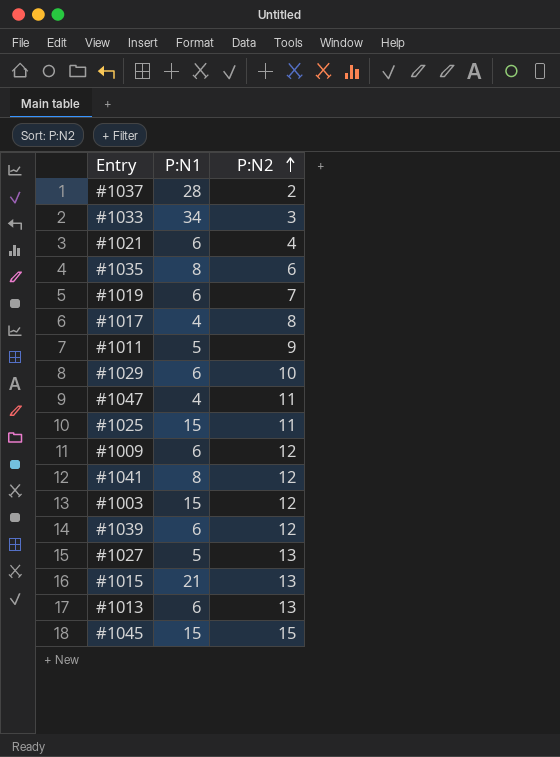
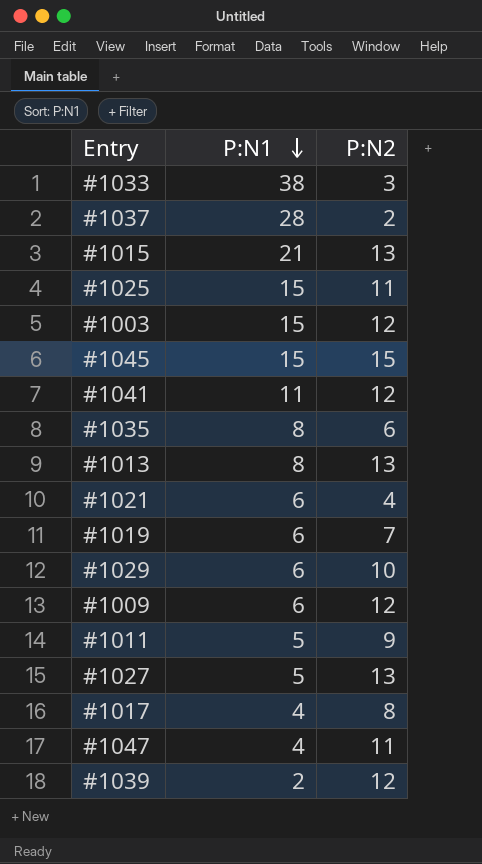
row order: P:N2 ascending -> P:N1 descending
#1033 | P:N1: 34 -> 38
#1041 | P:N1: 8 -> 11
#1013 | P:N1: 6 -> 8
#1039 | P:N1: 6 -> 2

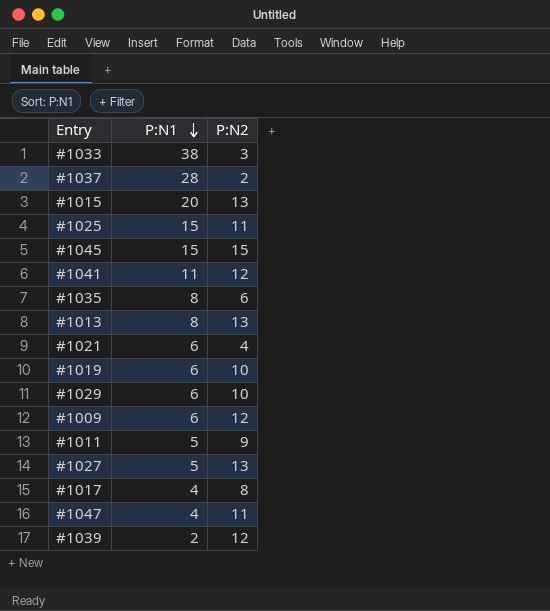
row #1003: 15 | 12 -> none
#1015 | P:N1: 21 -> 20
#1019 | P:N2: 7 -> 10

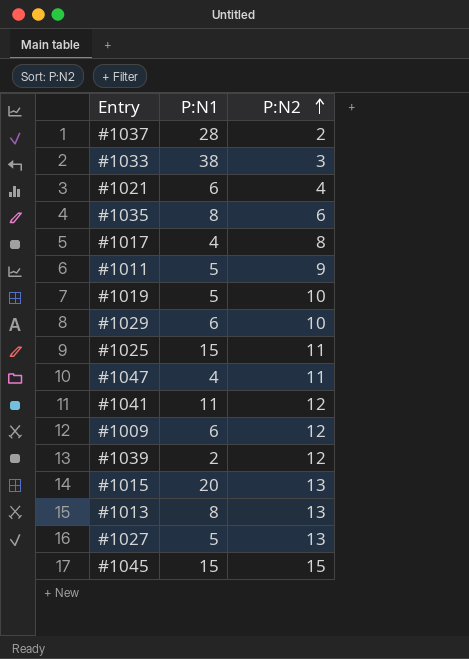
row order: P:N1 descending -> P:N2 ascending
#1019 | P:N1: 6 -> 5

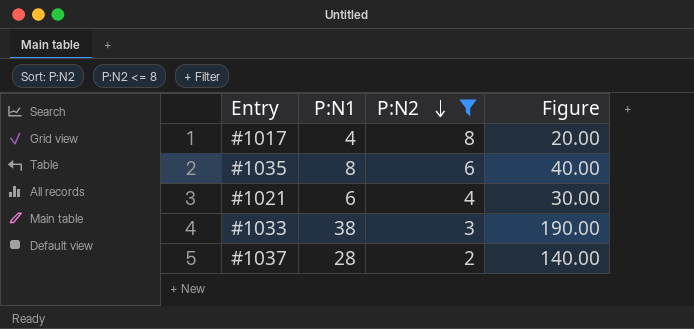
filter: none -> P:N2 <= 8
row order: P:N2 ascending -> P:N2 descending
column Figure | formula: none -> [P:N1] * 5

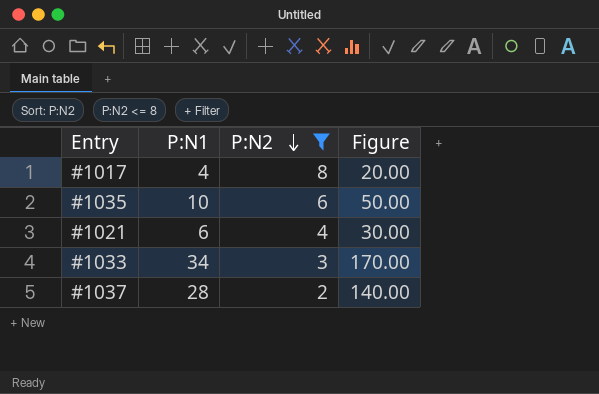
#1035 | P:N1: 8 -> 10
#1035 | Figure: 40.00 -> 50.00
#1033 | P:N1: 38 -> 34
#1033 | Figure: 190.00 -> 170.00

